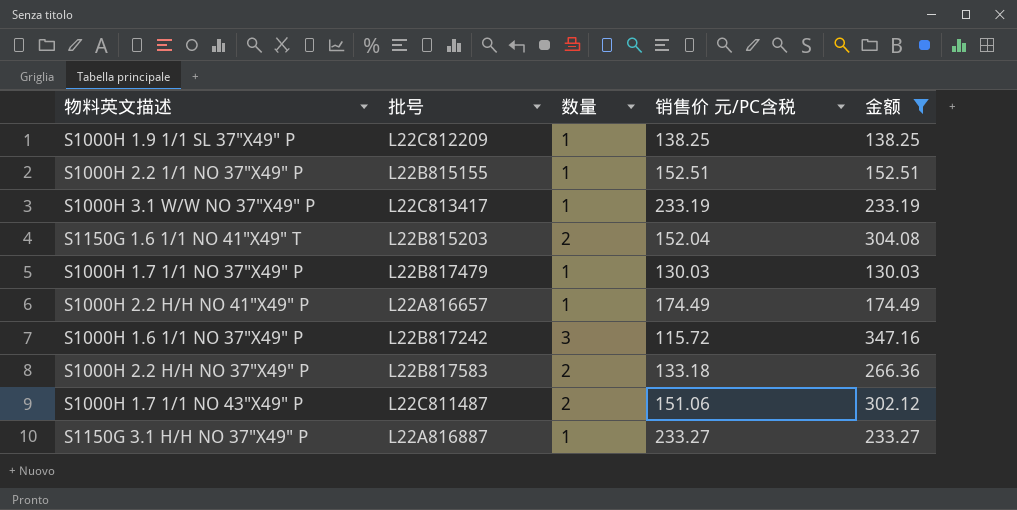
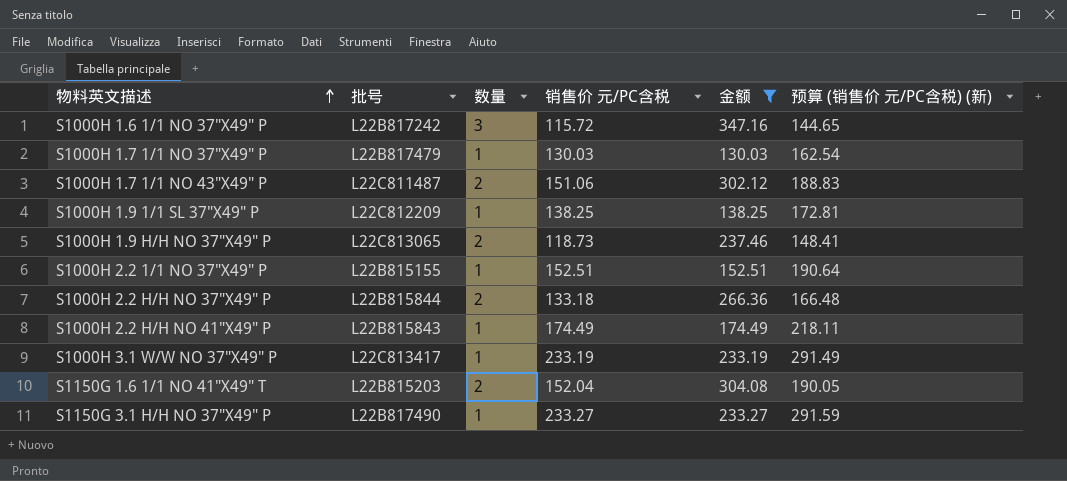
row order: none -> 物料英文描述 ascending
column 预算 (销售价 元/PC含税) (新) | formula: none -> [销售价 元/PC含税] * 1.25
row S1000H 1.9 H/H NO 37"X49" P: none -> L22C813065 | 2 | 118.73 | 237.46 | 148.41
S1000H 2.2 H/H NO 37"X49" P | 批号: L22B817583 -> L22B815844
S1000H 2.2 H/H NO 41"X49" P | 批号: L22A816657 -> L22B815843
S1150G 3.1 H/H NO 37"X49" P | 批号: L22A816887 -> L22B817490

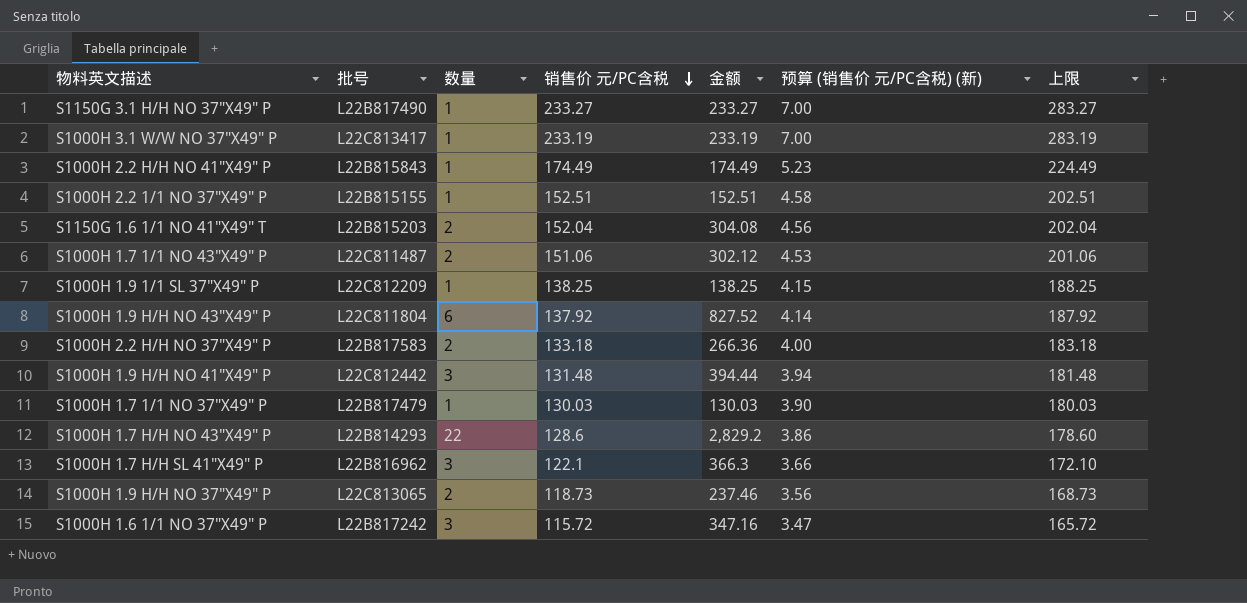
filter: 金额 <= 347.16 -> none
row order: 物料英文描述 ascending -> 销售价 元/PC含税 descending
column 预算 (销售价 元/PC含税) (新) | formula: [销售价 元/PC含税] * 1.25 -> [销售价 元/PC含税] * 0.03
column 上限 | formula: none -> [销售价 元/PC含税] + 50
S1000H 2.2 H/H NO 37"X49" P | 批号: L22B815844 -> L22B817583

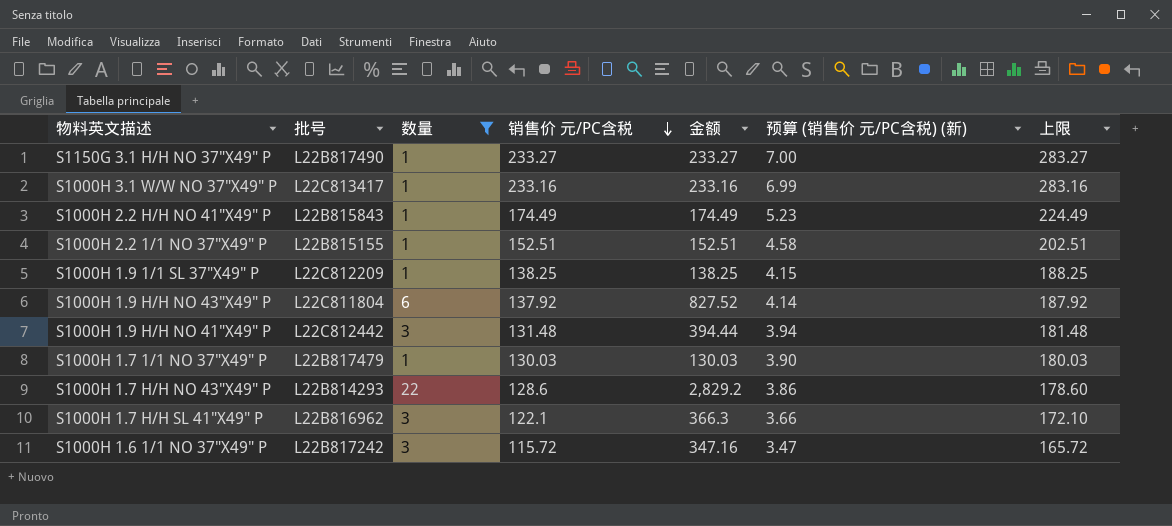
filter: none -> 数量 != 2
S1000H 3.1 W/W NO 37"X49" P | 销售价 元/PC含税: 233.19 -> 233.16
S1000H 3.1 W/W NO 37"X49" P | 金额: 233.19 -> 233.16
S1000H 3.1 W/W NO 37"X49" P | 预算 (销售价 元/PC含税) (新): 7.00 -> 6.99
S1000H 3.1 W/W NO 37"X49" P | 上限: 283.19 -> 283.16

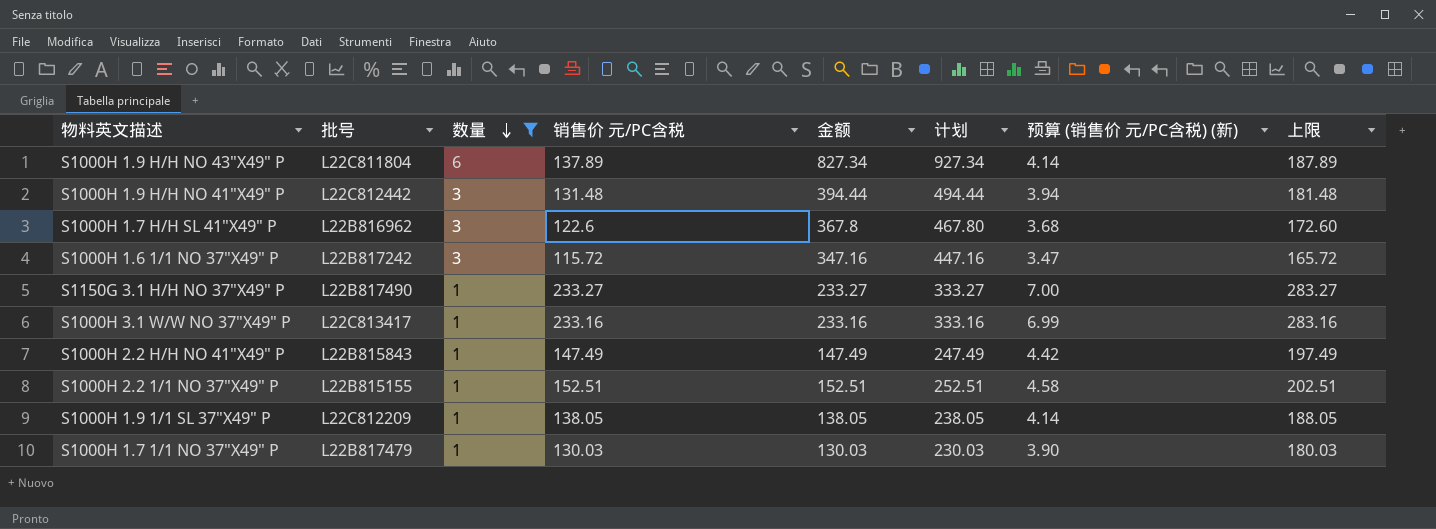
row order: 销售价 元/PC含税 descending -> 数量 descending
column 计划 | formula: none -> [金额] + 100
row S1000H 1.7 H/H NO 43"X49" P: L22B814293 | 22 | 128.6 | 2,829.2 | 3.86 | 178.60 -> none
S1000H 1.9 H/H NO 43"X49" P | 销售价 元/PC含税: 137.92 -> 137.89
S1000H 1.9 H/H NO 43"X49" P | 金额: 827.52 -> 827.34
S1000H 1.9 H/H NO 43"X49" P | 上限: 187.92 -> 187.89
S1000H 1.7 H/H SL 41"X49" P | 销售价 元/PC含税: 122.1 -> 122.6
S1000H 1.7 H/H SL 41"X49" P | 金额: 366.3 -> 367.8
S1000H 1.7 H/H SL 41"X49" P | 预算 (销售价 元/PC含税) (新): 3.66 -> 3.68
S1000H 1.7 H/H SL 41"X49" P | 上限: 172.10 -> 172.60
S1000H 2.2 H/H NO 41"X49" P | 销售价 元/PC含税: 174.49 -> 147.49
S1000H 2.2 H/H NO 41"X49" P | 金额: 174.49 -> 147.49
S1000H 2.2 H/H NO 41"X49" P | 预算 (销售价 元/PC含税) (新): 5.23 -> 4.42
S1000H 2.2 H/H NO 41"X49" P | 上限: 224.49 -> 197.49
S1000H 1.9 1/1 SL 37"X49" P | 销售价 元/PC含税: 138.25 -> 138.05
S1000H 1.9 1/1 SL 37"X49" P | 金额: 138.25 -> 138.05
S1000H 1.9 1/1 SL 37"X49" P | 预算 (销售价 元/PC含税) (新): 4.15 -> 4.14
S1000H 1.9 1/1 SL 37"X49" P | 上限: 188.25 -> 188.05

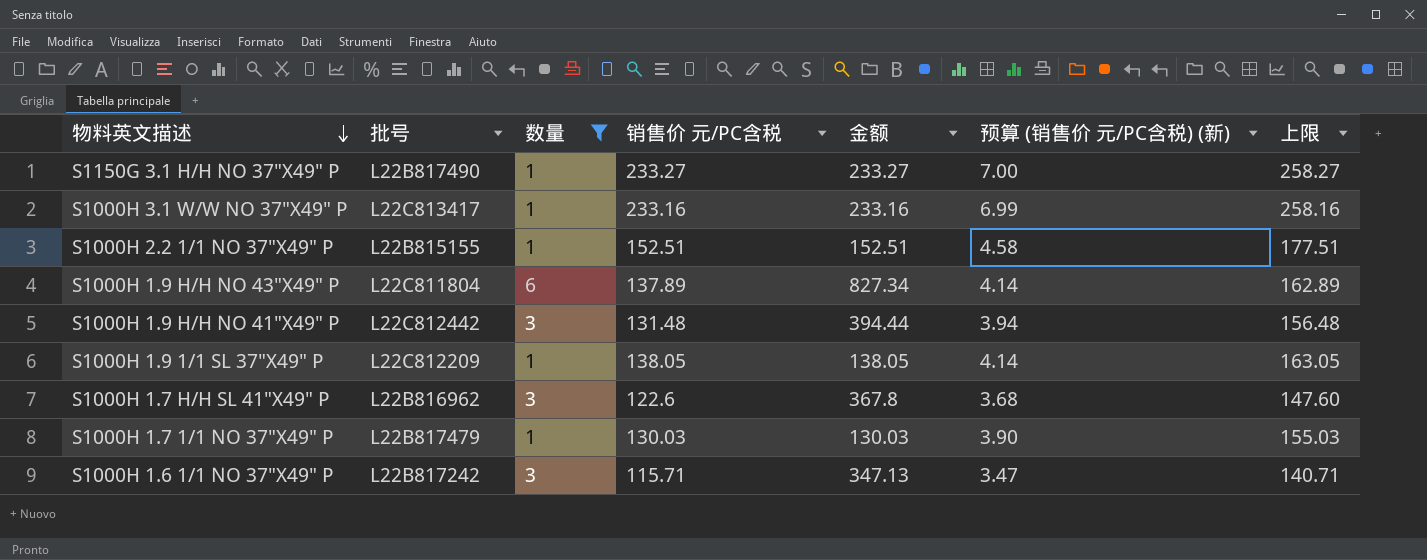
row order: 数量 descending -> 物料英文描述 descending
column 计划 | formula: [金额] + 100 -> none
column 上限 | formula: [销售价 元/PC含税] + 50 -> [销售价 元/PC含税] + 25
row S1000H 2.2 H/H NO 41"X49" P: L22B815843 | 1 | 147.49 | 147.49 | 247.49 | 4.42 | 197.49 -> none
S1000H 1.6 1/1 NO 37"X49" P | 销售价 元/PC含税: 115.72 -> 115.71
S1000H 1.6 1/1 NO 37"X49" P | 金额: 347.16 -> 347.13

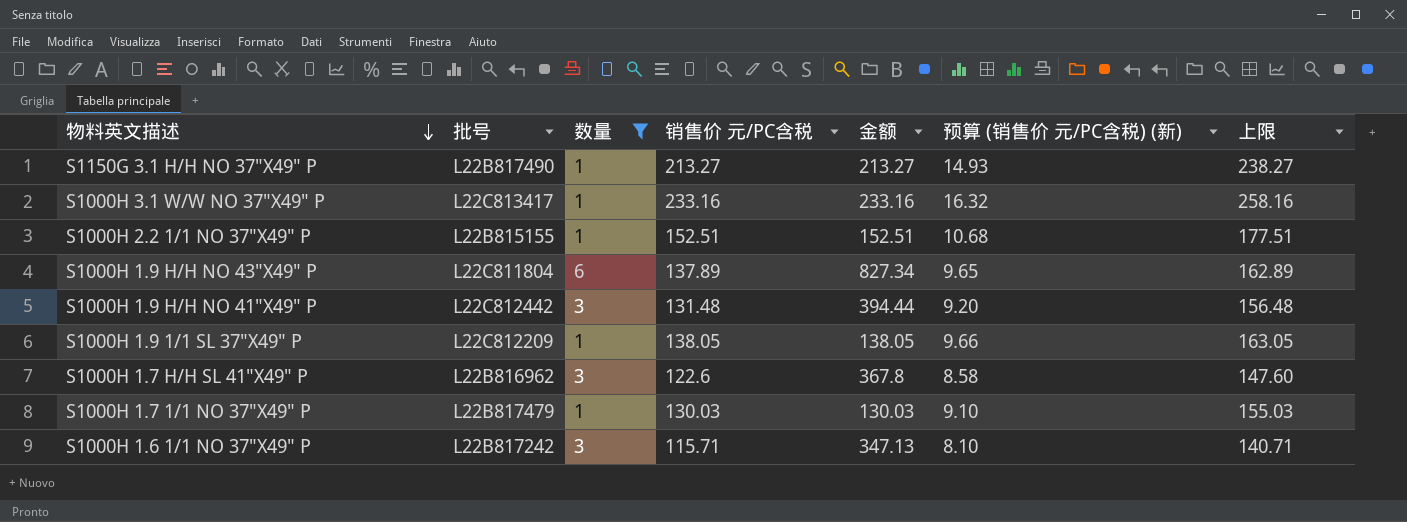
column 预算 (销售价 元/PC含税) (新) | formula: [销售价 元/PC含税] * 0.03 -> [销售价 元/PC含税] * 0.07
S1150G 3.1 H/H NO 37"X49" P | 销售价 元/PC含税: 233.27 -> 213.27
S1150G 3.1 H/H NO 37"X49" P | 金额: 233.27 -> 213.27
S1150G 3.1 H/H NO 37"X49" P | 上限: 258.27 -> 238.27

